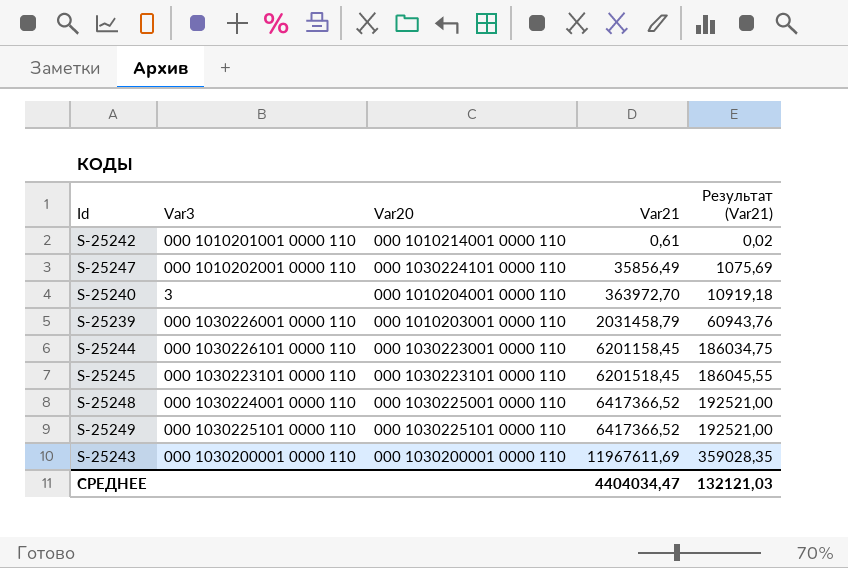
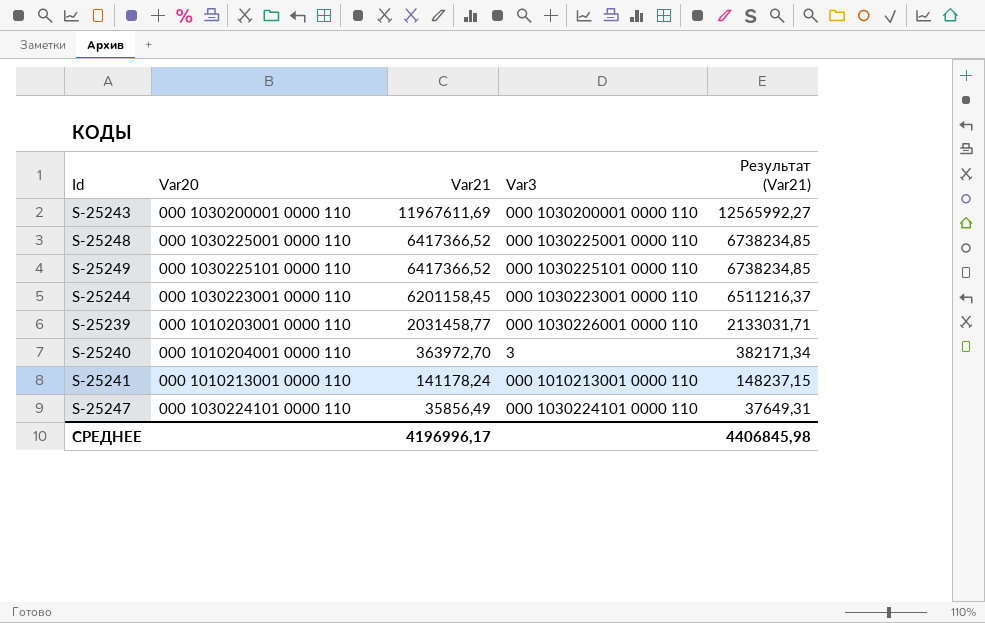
row order: Var21 ascending -> Var21 descending
column Var3 | position: 2 -> 4
column Результат (Var21) | formula: [Var21] * 0,03 -> [Var21] * 1,05
row S-25242: 000 1010201001 0000 110 | 000 1010214001 0000 110 | 0,61 | 0,02 -> none
row S-25245: 000 1030223101 0000 110 | 000 1030223101 0000 110 | 6201518,45 | 186045,55 -> none
S-25248 | Var3: 000 1030224001 0000 110 -> 000 1030225001 0000 110
S-25244 | Var3: 000 1030226101 0000 110 -> 000 1030223001 0000 110
S-25239 | Var21: 2031458,79 -> 2031458,77
row S-25241: none -> 000 1010213001 0000 110 | 141178,24 | 000 1010213001 0000 110 | 148237,15
S-25247 | Var3: 000 1010202001 0000 110 -> 000 1030224101 0000 110
СРЕДНЕЕ | Var21: 4404034,47 -> 4196996,17
СРЕДНЕЕ | Результат (Var21): 132121,03 -> 4406845,98

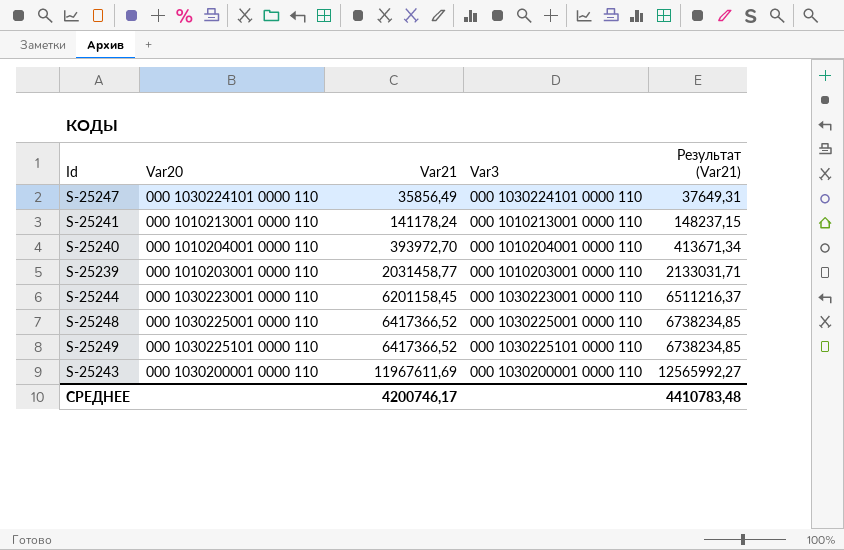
row order: Var21 descending -> Var21 ascending
S-25240 | Var21: 363972,70 -> 393972,70
S-25240 | Var3: 3 -> 000 1010204001 0000 110
S-25240 | Результат (Var21): 382171,34 -> 413671,34
S-25239 | Var3: 000 1030226001 0000 110 -> 000 1010203001 0000 110
СРЕДНЕЕ | Var21: 4196996,17 -> 4200746,17
СРЕДНЕЕ | Результат (Var21): 4406845,98 -> 4410783,48

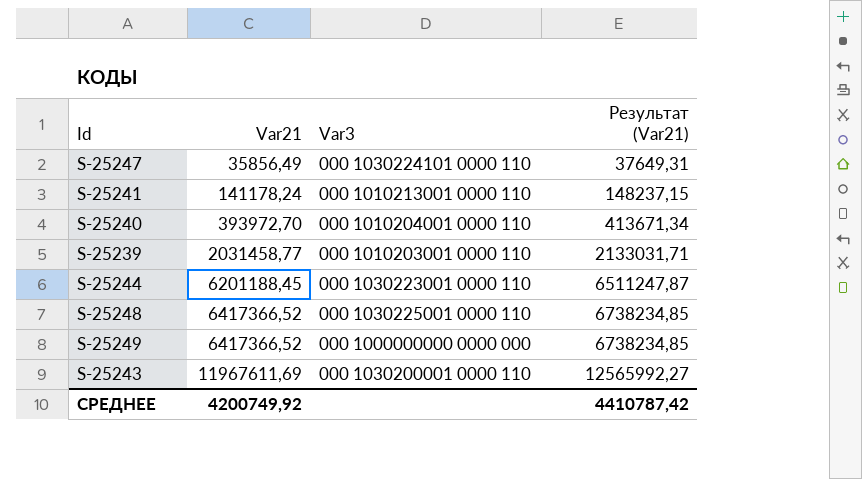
column Var20 | position: 2 -> none
S-25244 | Var21: 6201158,45 -> 6201188,45
S-25244 | Результат (Var21): 6511216,37 -> 6511247,87
S-25249 | Var3: 000 1030225101 0000 110 -> 000 1000000000 0000 000
СРЕДНЕЕ | Var21: 4200746,17 -> 4200749,92
СРЕДНЕЕ | Результат (Var21): 4410783,48 -> 4410787,42

